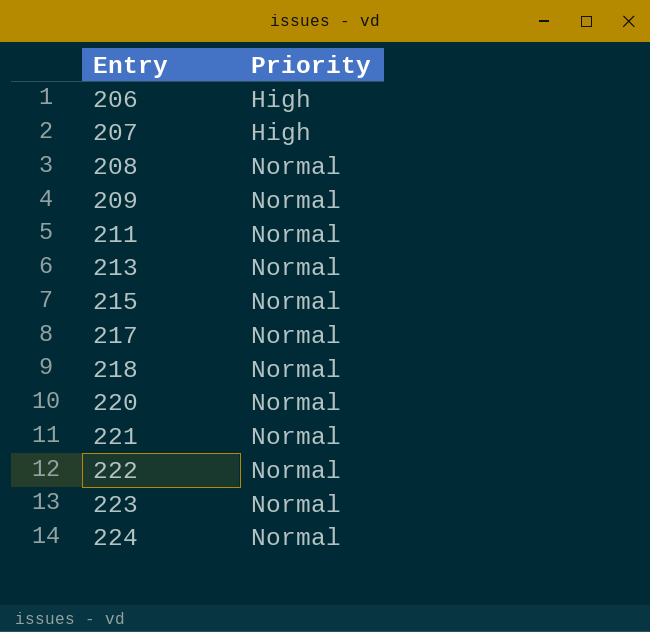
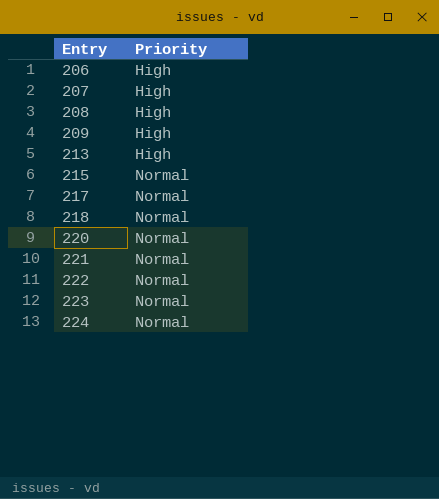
row 211: Normal -> none
208 | Priority: Normal -> High
209 | Priority: Normal -> High
213 | Priority: Normal -> High

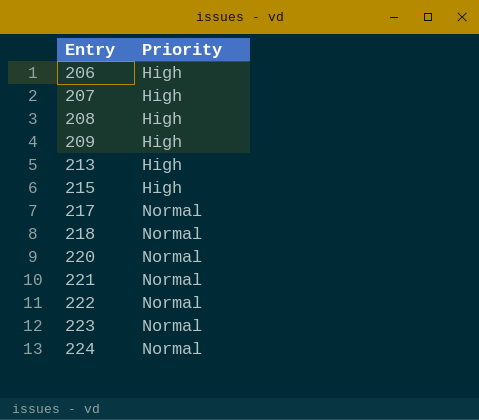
215 | Priority: Normal -> High

